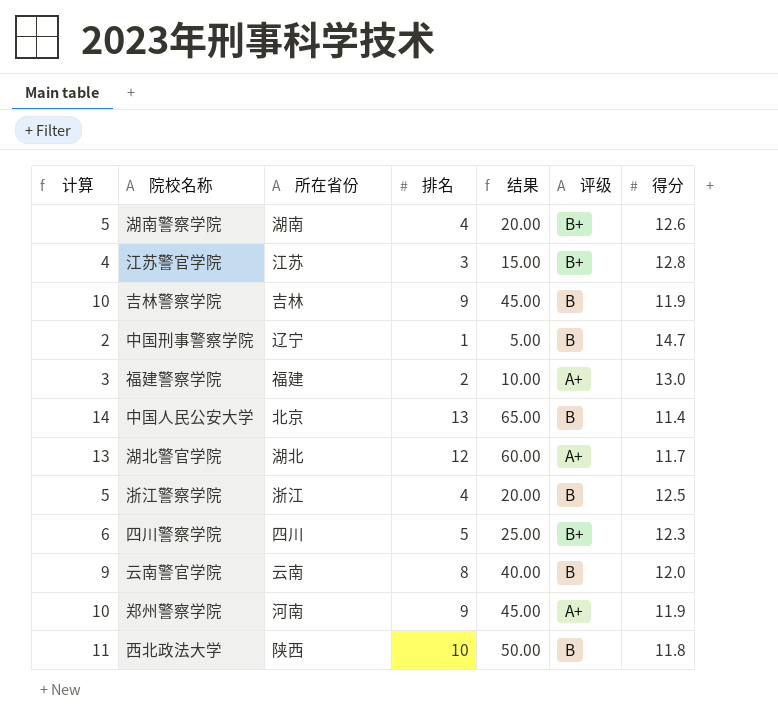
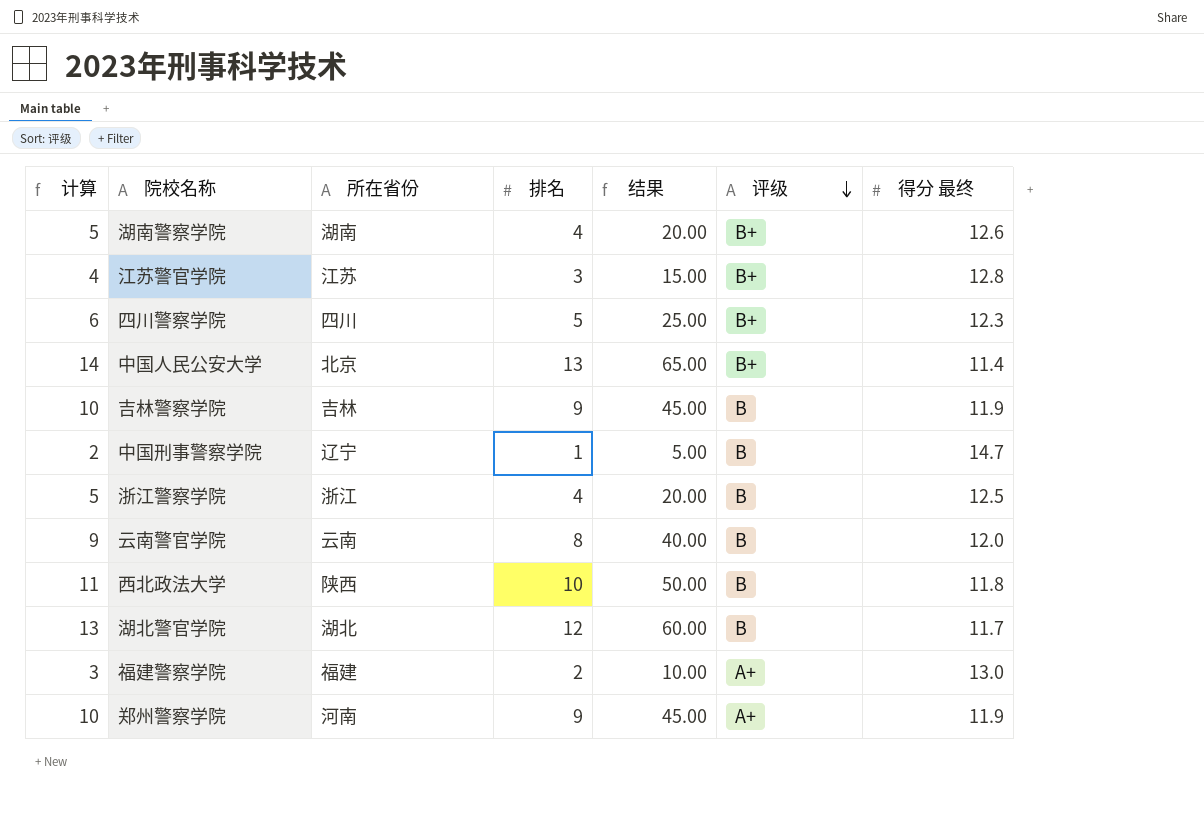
row order: none -> 评级 descending
column name: 得分 -> 得分 最终
中国人民公安大学 | 评级: B -> B+
湖北警官学院 | 评级: A+ -> B

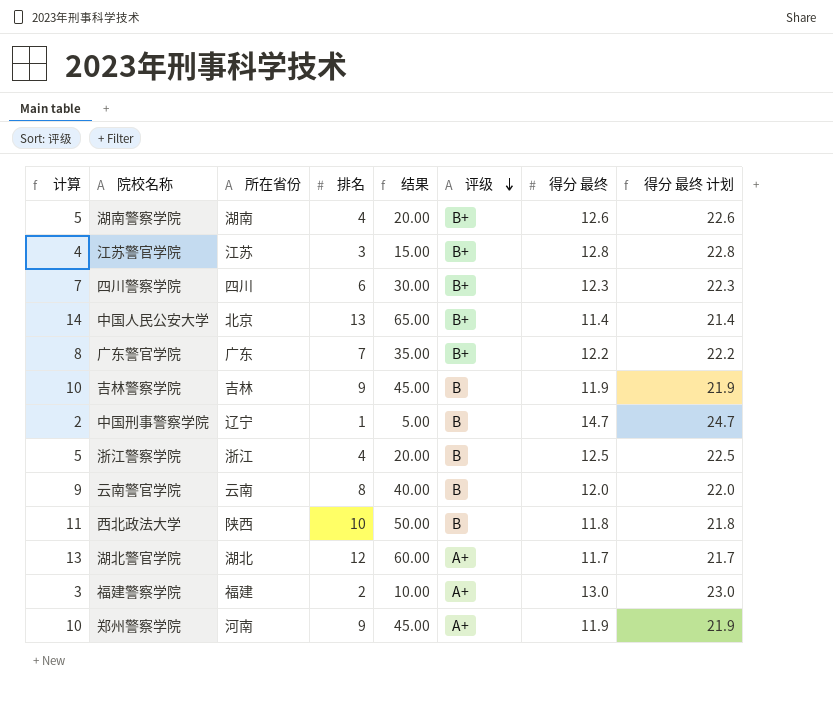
column 得分 最终 计划 | formula: none -> [得分 最终] + 10
四川警察学院 | 计算: 6 -> 7
四川警察学院 | 排名: 5 -> 6
四川警察学院 | 结果: 25.00 -> 30.00
row 广东警官学院: none -> 8 | 广东 | 7 | 35.00 | B+ | 12.2 | 22.2
湖北警官学院 | 评级: B -> A+

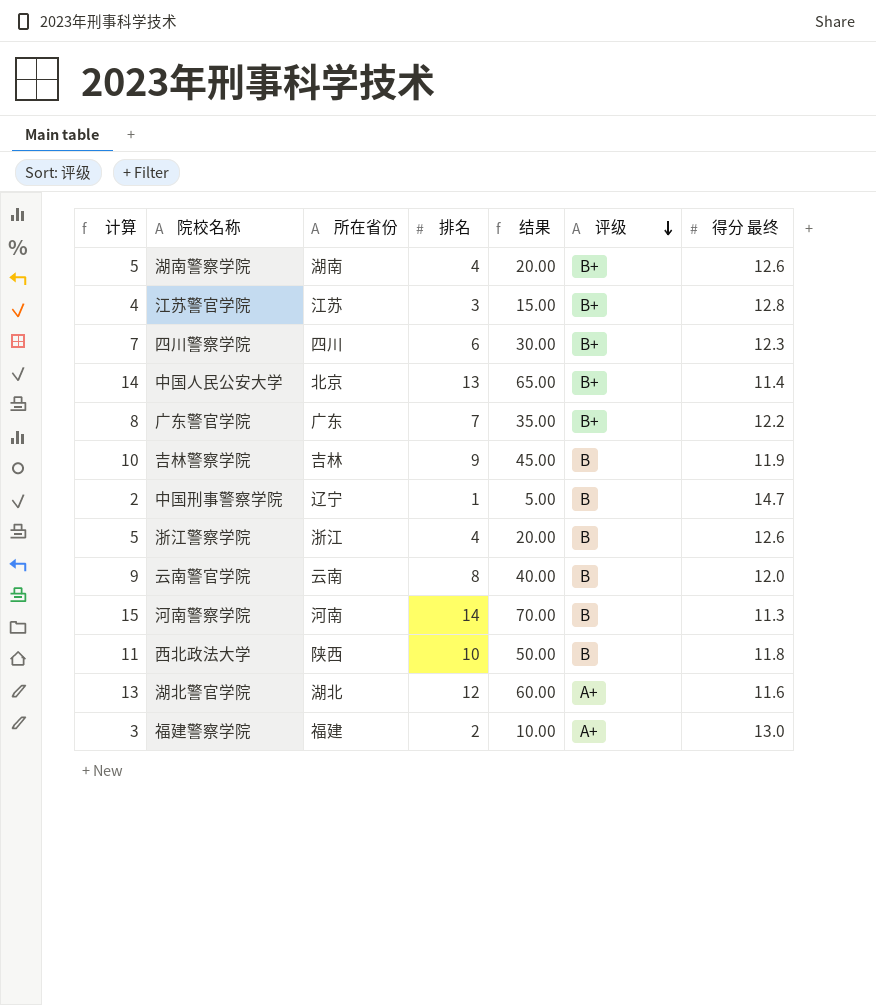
column 得分 最终 计划 | formula: [得分 最终] + 10 -> none
row 郑州警察学院: 10 | 河南 | 9 | 45.00 | A+ | 11.9 | 21.9 -> none
浙江警察学院 | 得分 最终: 12.5 -> 12.6
row 河南警察学院: none -> 15 | 河南 | 14 | 70.00 | B | 11.3
湖北警官学院 | 得分 最终: 11.7 -> 11.6

